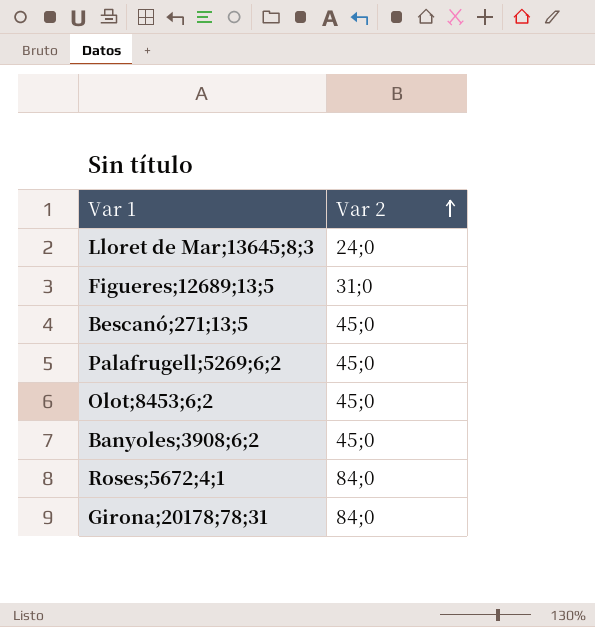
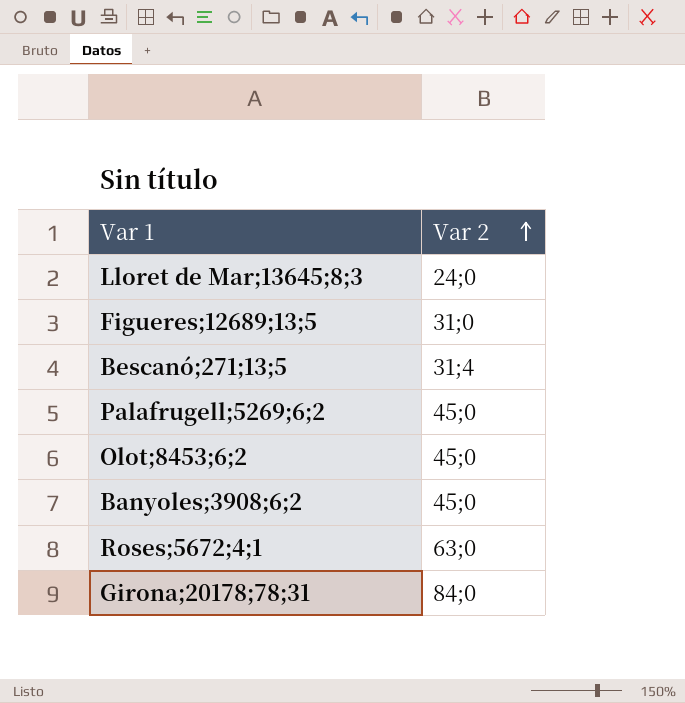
Bescanó;271;13;5 | Var 2: 45;0 -> 31;4
Roses;5672;4;1 | Var 2: 84;0 -> 63;0

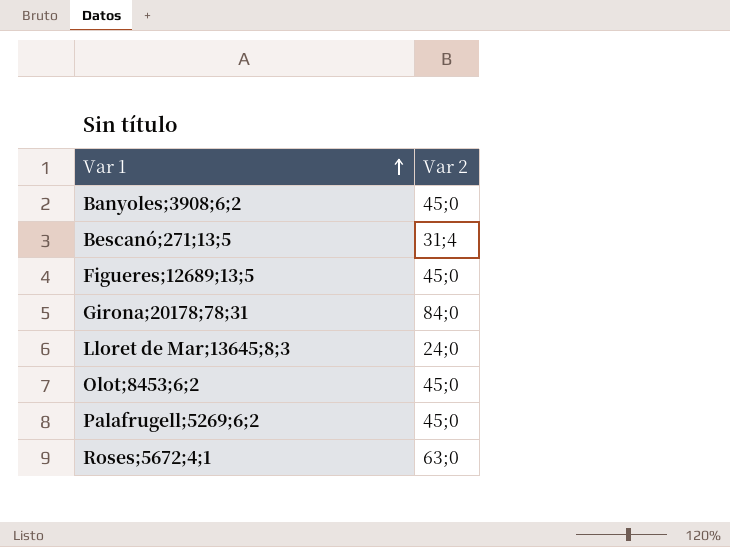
row order: Var 2 ascending -> Var 1 ascending
Figueres;12689;13;5 | Var 2: 31;0 -> 45;0

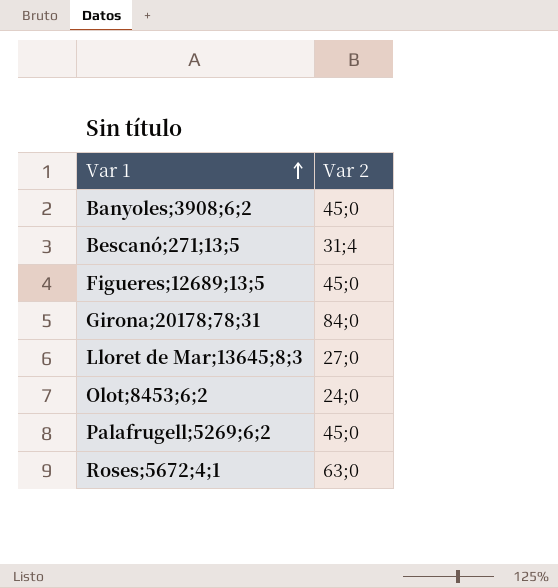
Lloret de Mar;13645;8;3 | Var 2: 24;0 -> 27;0
Olot;8453;6;2 | Var 2: 45;0 -> 24;0

